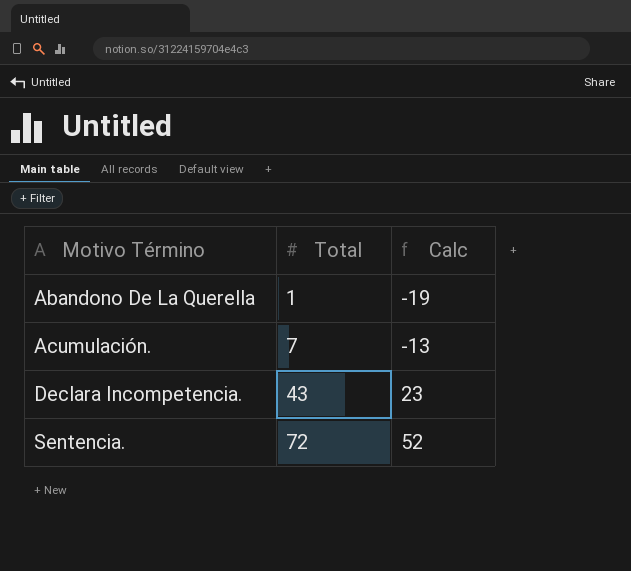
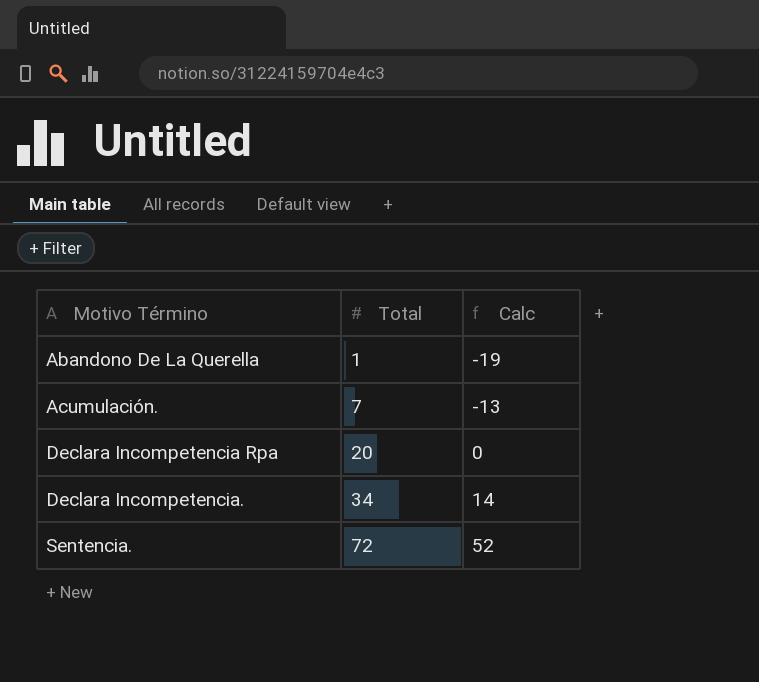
row Declara Incompetencia Rpa: none -> 20 | 0
Declara Incompetencia. | Total: 43 -> 34
Declara Incompetencia. | Calc: 23 -> 14

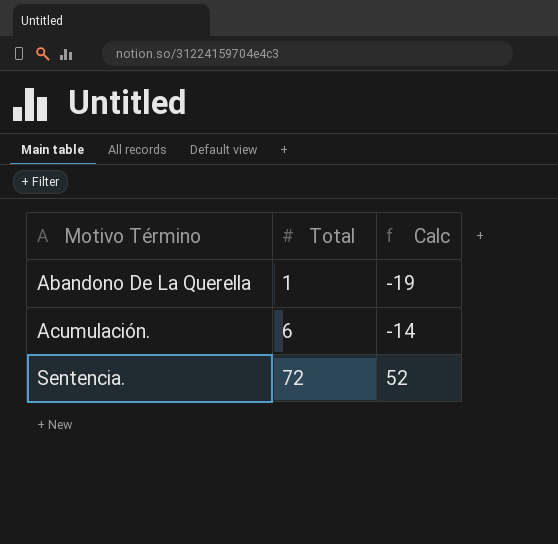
row Declara Incompetencia Rpa: 20 | 0 -> none
row Declara Incompetencia.: 34 | 14 -> none
Acumulación. | Total: 7 -> 6
Acumulación. | Calc: -13 -> -14

